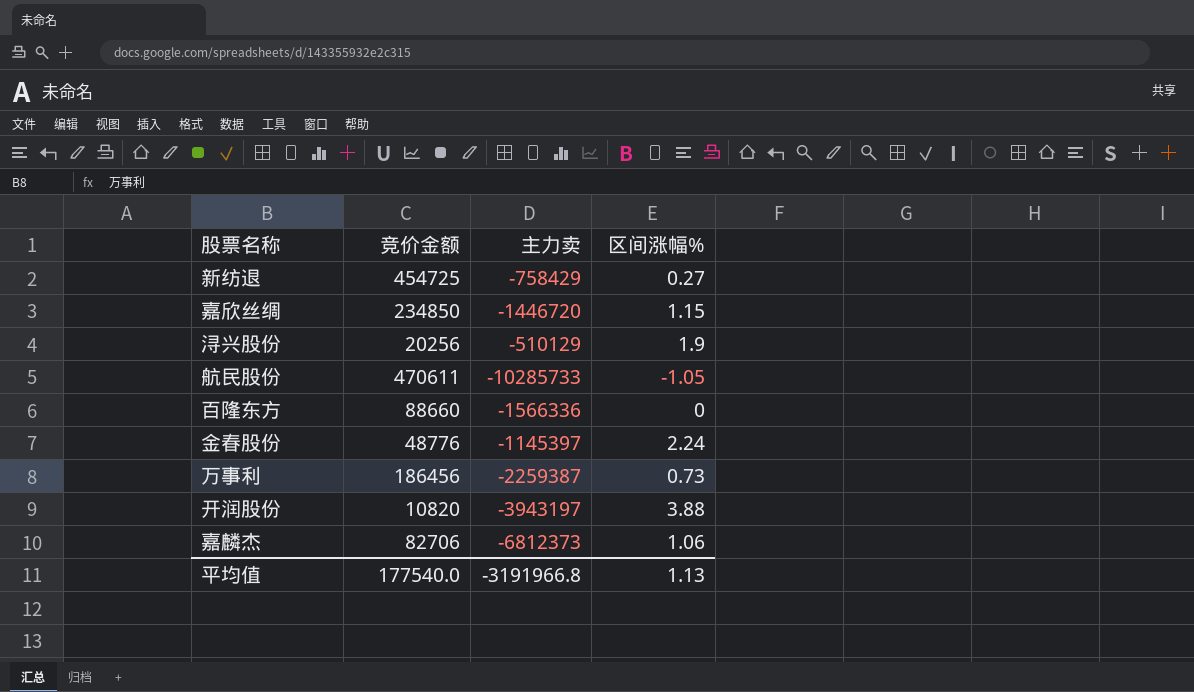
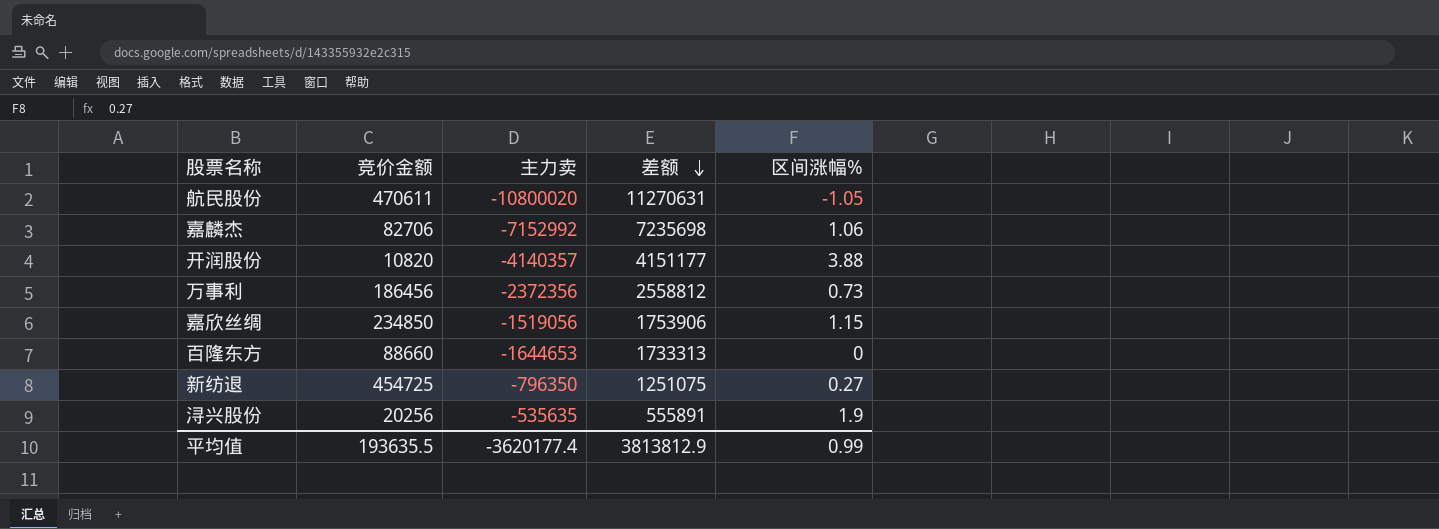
row order: none -> 差额 descending
column 差额 | formula: none -> [竞价金额] - [主力卖]
row 金春股份: 48776 | -1145397 | 2.24 -> none
航民股份 | 主力卖: -10285733 -> -10800020
嘉麟杰 | 主力卖: -6812373 -> -7152992
开润股份 | 主力卖: -3943197 -> -4140357
万事利 | 主力卖: -2259387 -> -2372356
嘉欣丝绸 | 主力卖: -1446720 -> -1519056
百隆东方 | 主力卖: -1566336 -> -1644653
新纺退 | 主力卖: -758429 -> -796350
浔兴股份 | 主力卖: -510129 -> -535635
平均值 | 竞价金额: 177540.0 -> 193635.5
平均值 | 主力卖: -3191966.8 -> -3620177.4
平均值 | 区间涨幅%: 1.13 -> 0.99

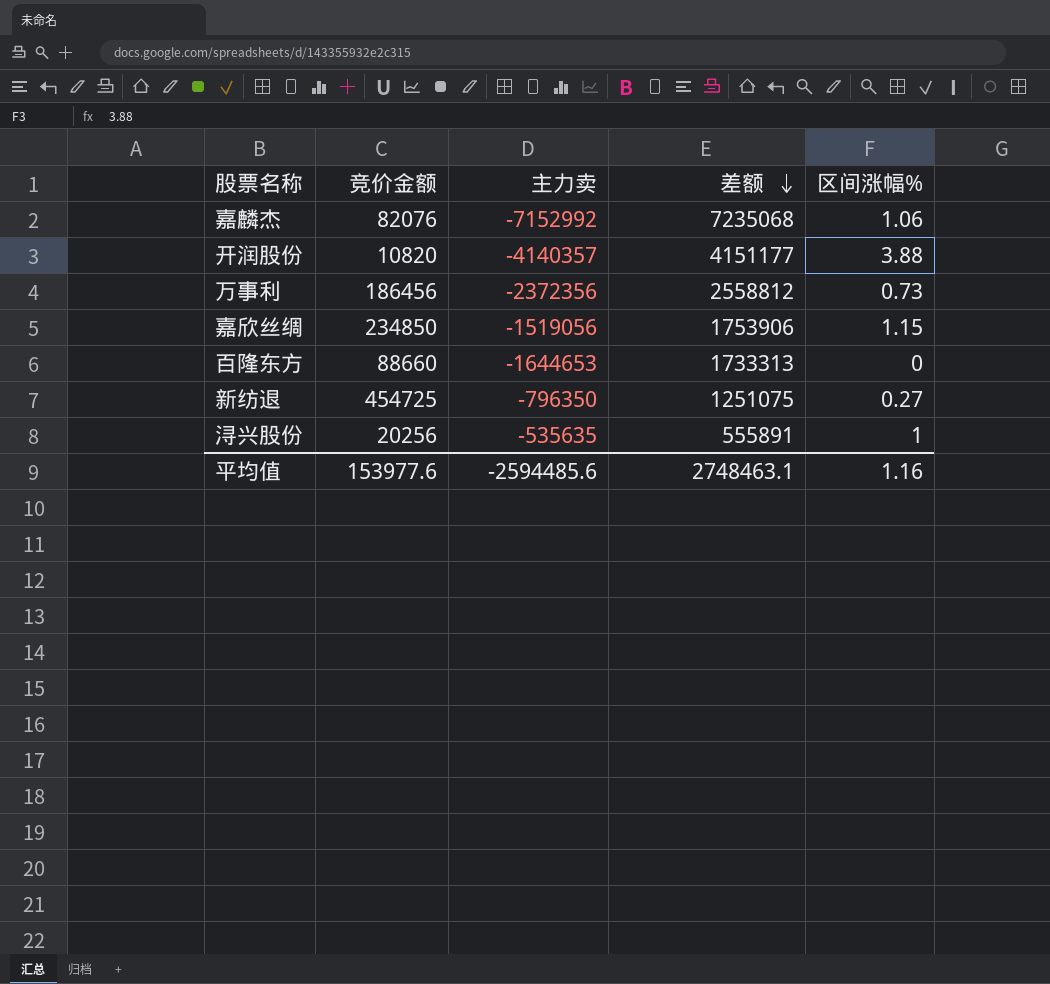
row 航民股份: 470611 | -10800020 | 11270631 | -1.05 -> none
嘉麟杰 | 竞价金额: 82706 -> 82076
嘉麟杰 | 差额: 7235698 -> 7235068
浔兴股份 | 区间涨幅%: 1.9 -> 1
平均值 | 竞价金额: 193635.5 -> 153977.6
平均值 | 主力卖: -3620177.4 -> -2594485.6
平均值 | 差额: 3813812.9 -> 2748463.1
平均值 | 区间涨幅%: 0.99 -> 1.16

